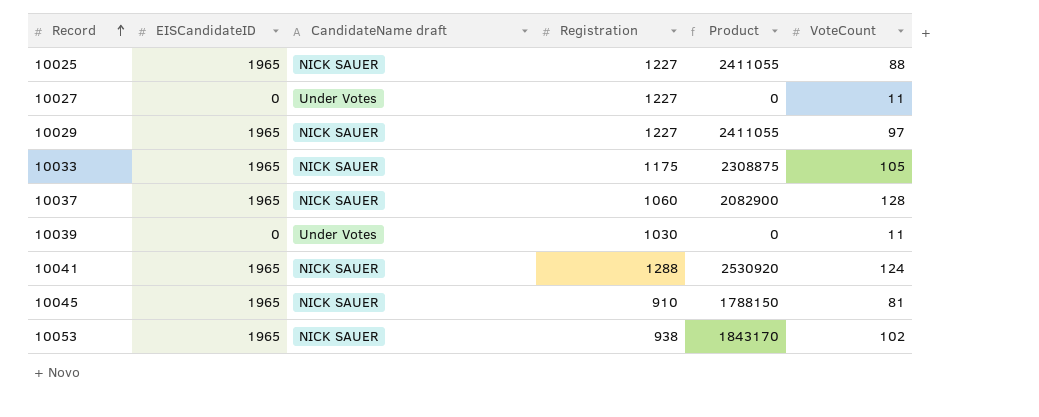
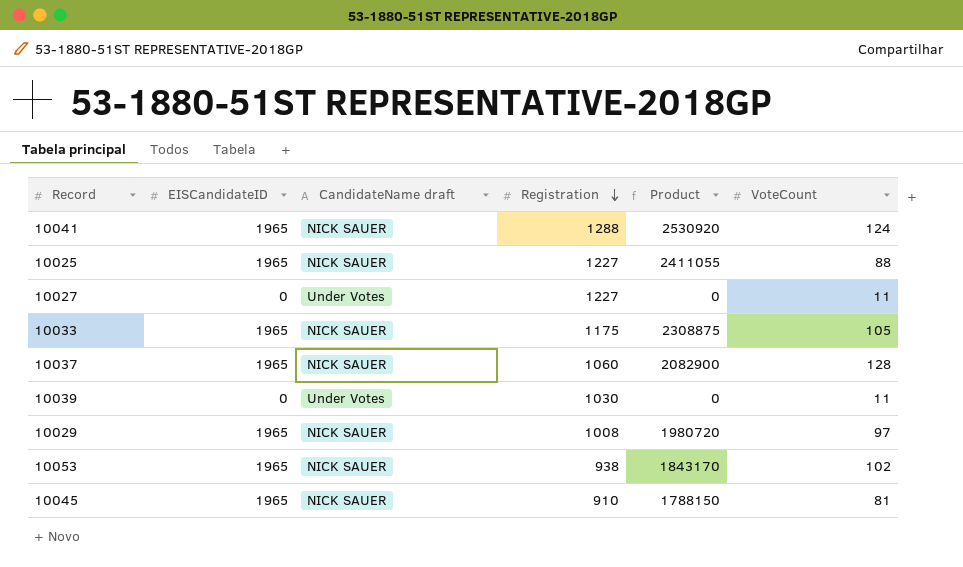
row order: Record ascending -> Registration descending
10029 | Registration: 1227 -> 1008
10029 | Product: 2411055 -> 1980720

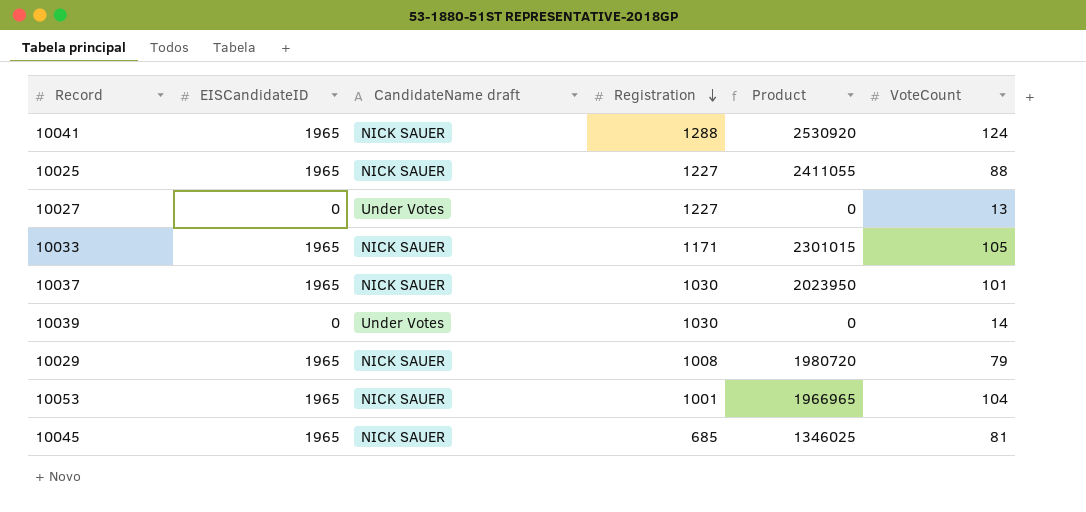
10027 | VoteCount: 11 -> 13
10033 | Registration: 1175 -> 1171
10033 | Product: 2308875 -> 2301015
10037 | Registration: 1060 -> 1030
10037 | Product: 2082900 -> 2023950
10037 | VoteCount: 128 -> 101
10039 | VoteCount: 11 -> 14
10029 | VoteCount: 97 -> 79
10053 | Registration: 938 -> 1001
10053 | Product: 1843170 -> 1966965
10053 | VoteCount: 102 -> 104
10045 | Registration: 910 -> 685
10045 | Product: 1788150 -> 1346025

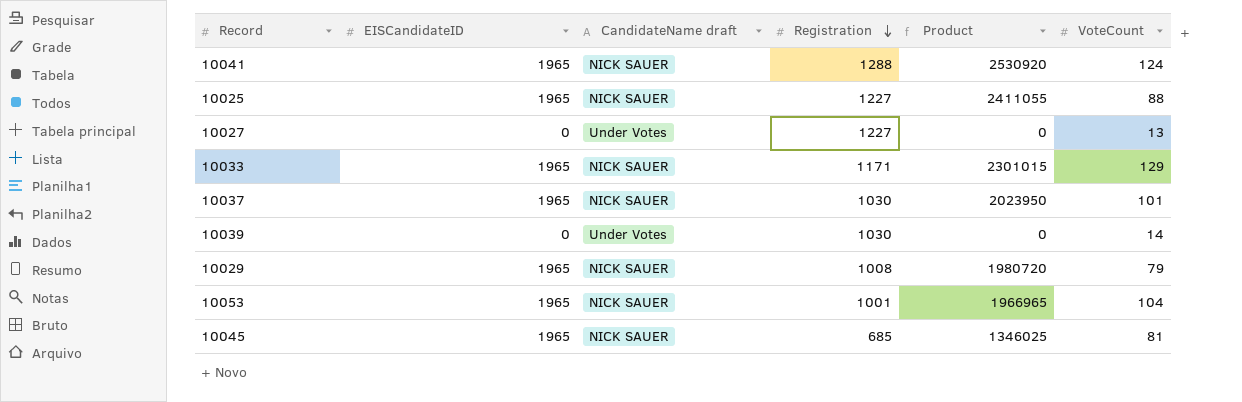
10033 | VoteCount: 105 -> 129

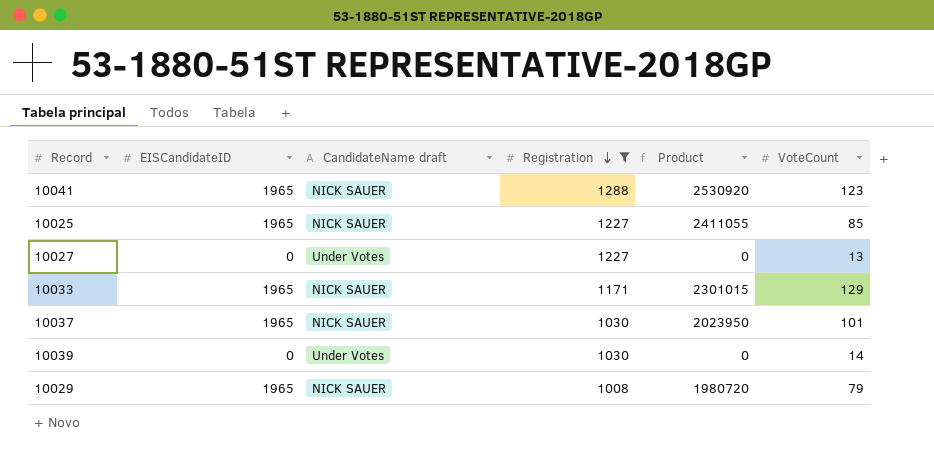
filter: none -> Registration >= 1008
10041 | VoteCount: 124 -> 123
10025 | VoteCount: 88 -> 85

